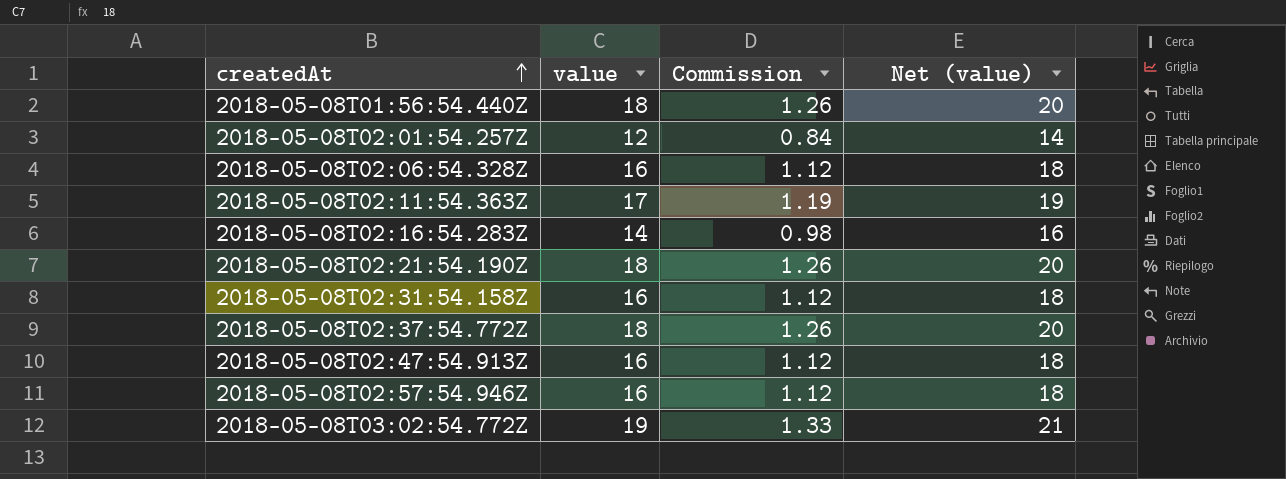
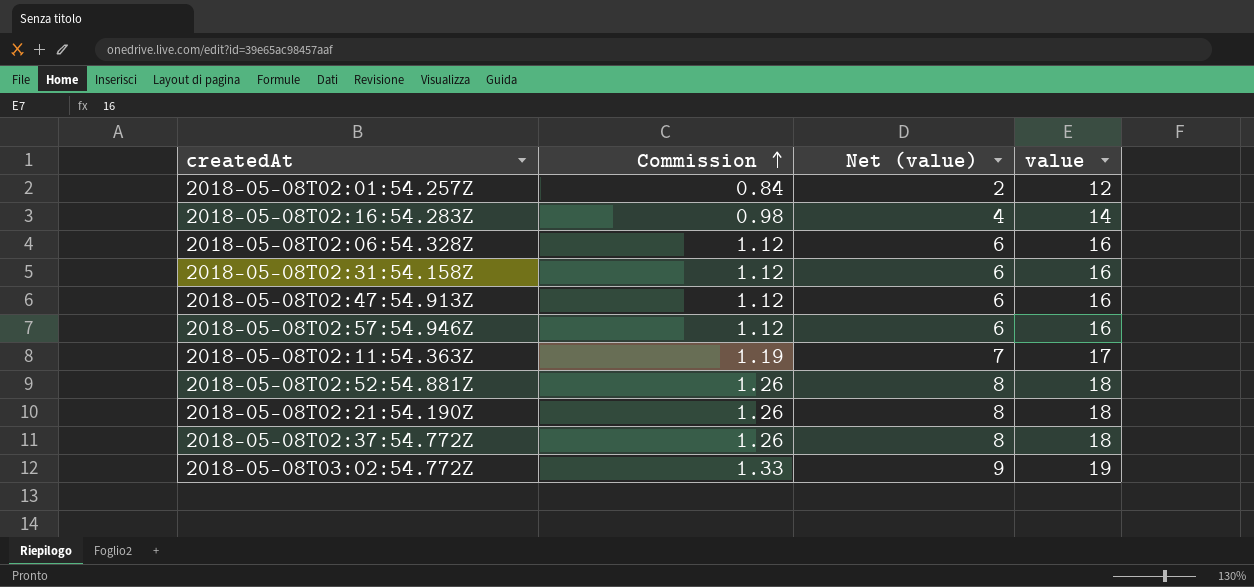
row order: createdAt ascending -> Commission ascending
column Net (value) | formula: [value] + 2 -> [value] - 10
column value | position: 2 -> 4
row 2018-05-08T01:56:54.440Z: 18 | 1.26 | 20 -> none
row 2018-05-08T02:52:54.881Z: none -> 1.26 | 8 | 18

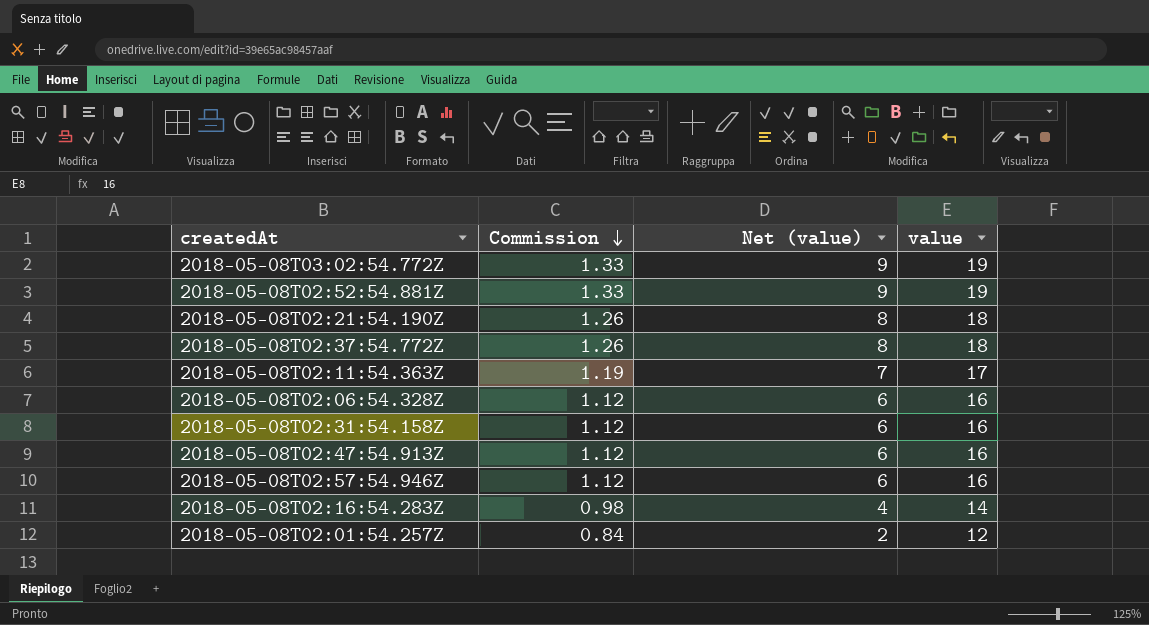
row order: Commission ascending -> Commission descending
2018-05-08T02:52:54.881Z | Commission: 1.26 -> 1.33
2018-05-08T02:52:54.881Z | Net (value): 8 -> 9
2018-05-08T02:52:54.881Z | value: 18 -> 19

